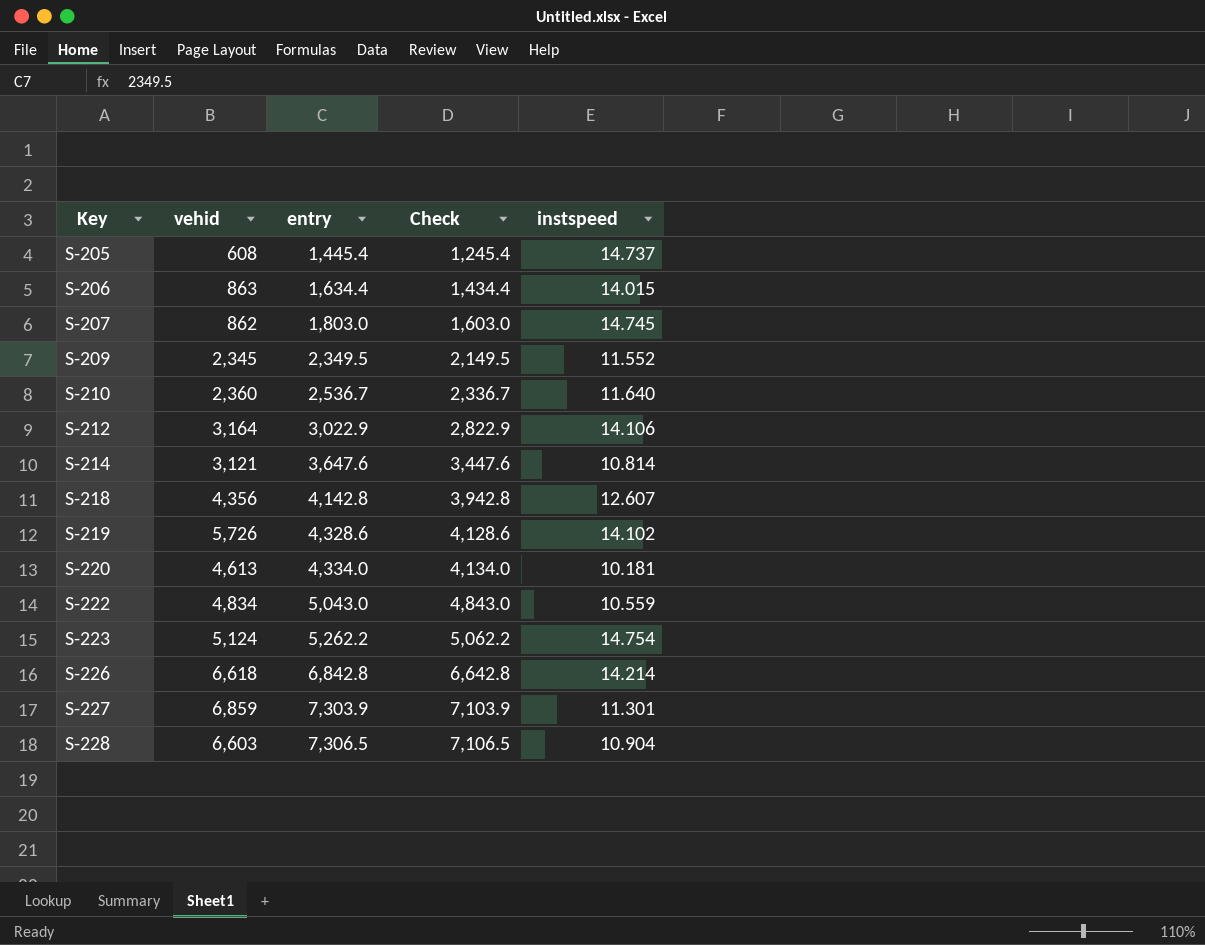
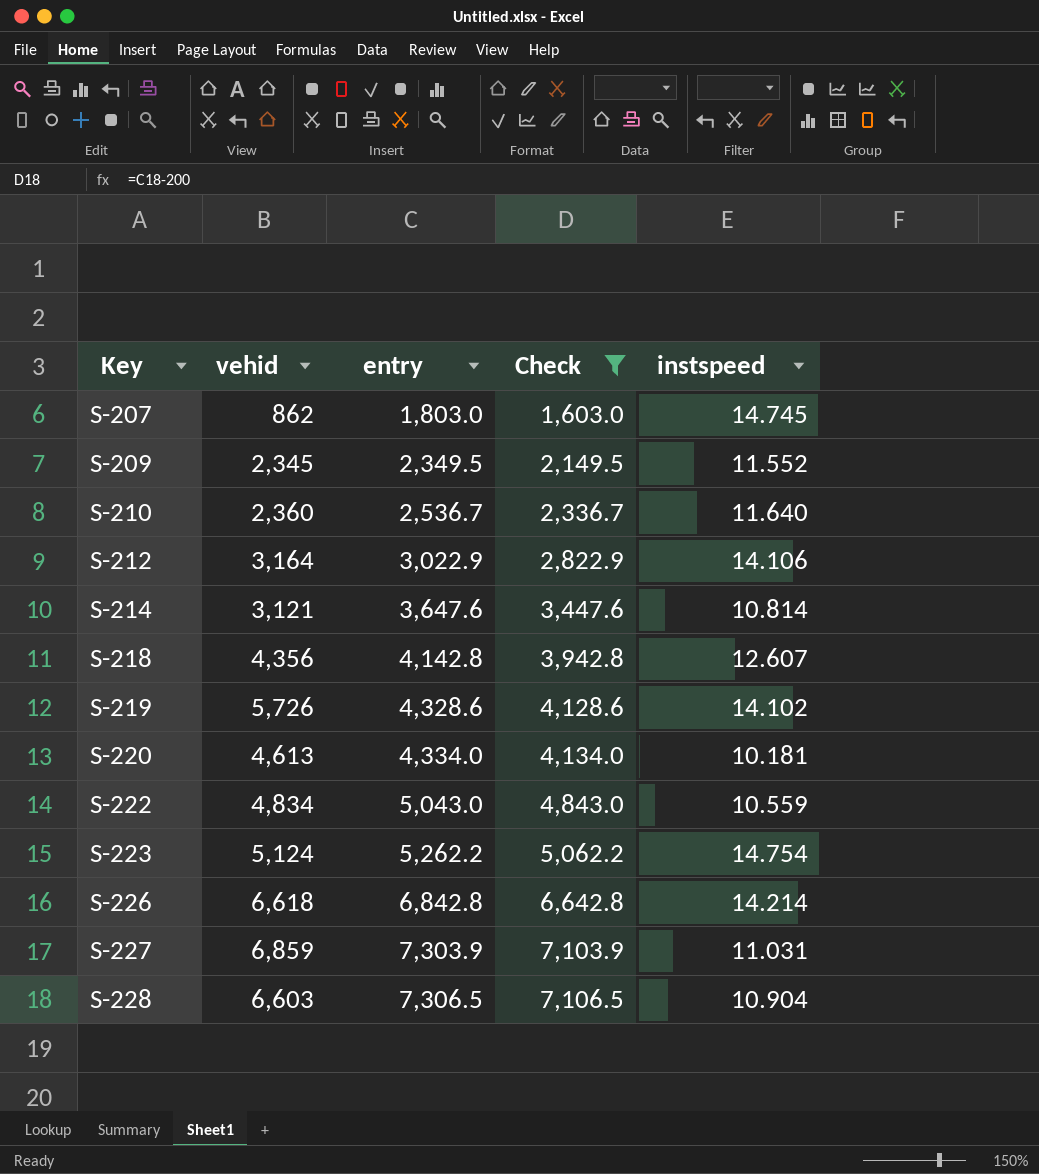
filter: none -> Check >= 1,603.0
S-227 | instspeed: 11.301 -> 11.031

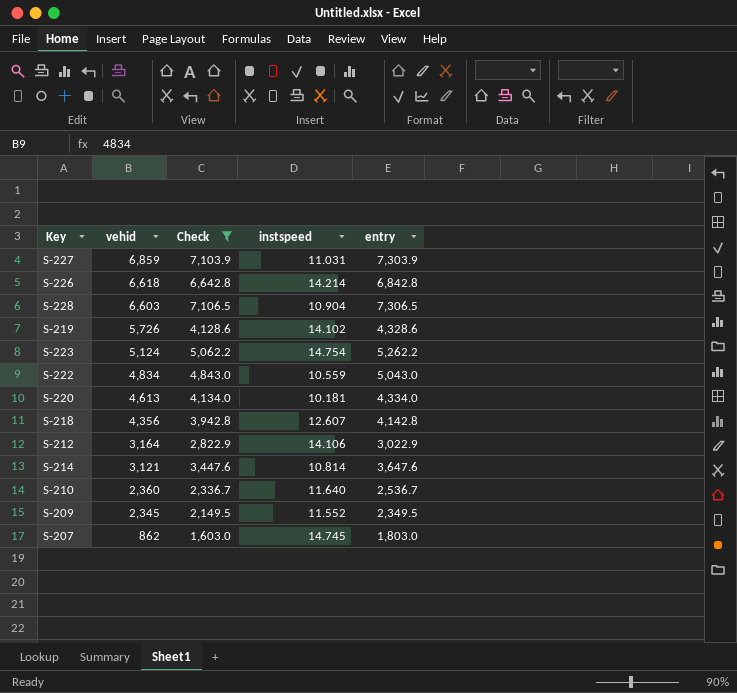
row order: Key ascending -> vehid descending
column entry | position: 3 -> 5

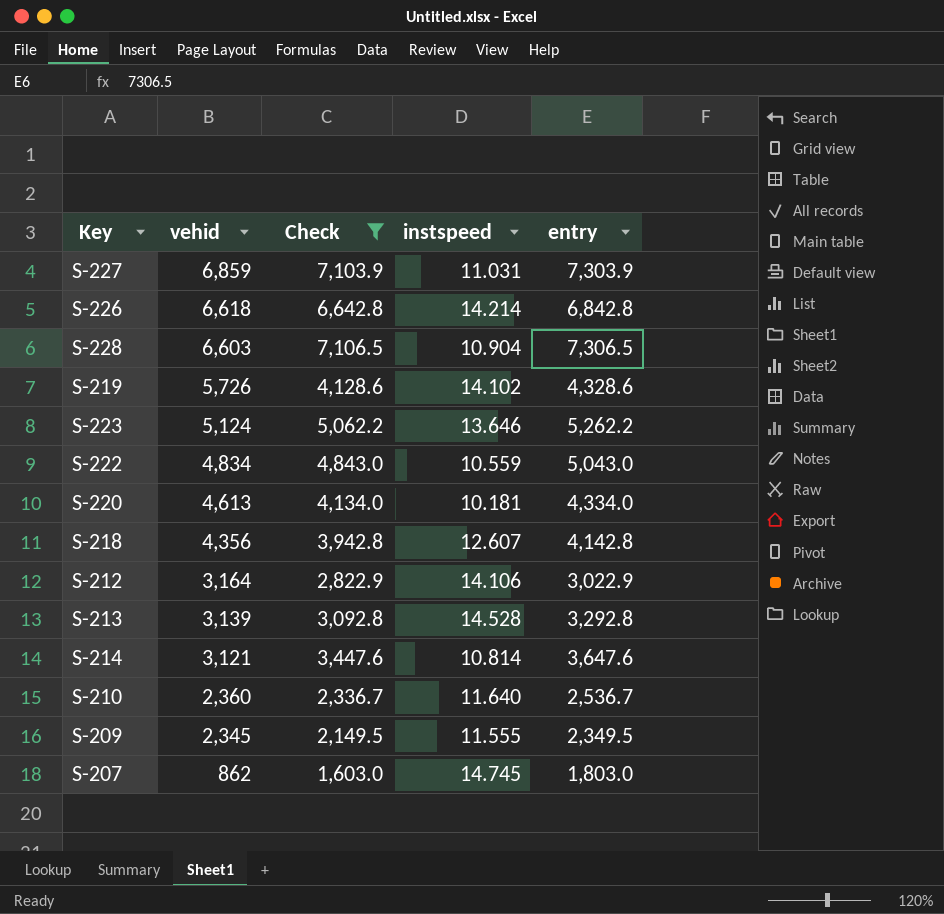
S-223 | instspeed: 14.754 -> 13.646
row S-213: none -> 3,139 | 3,092.8 | 14.528 | 3,292.8
S-209 | instspeed: 11.552 -> 11.555

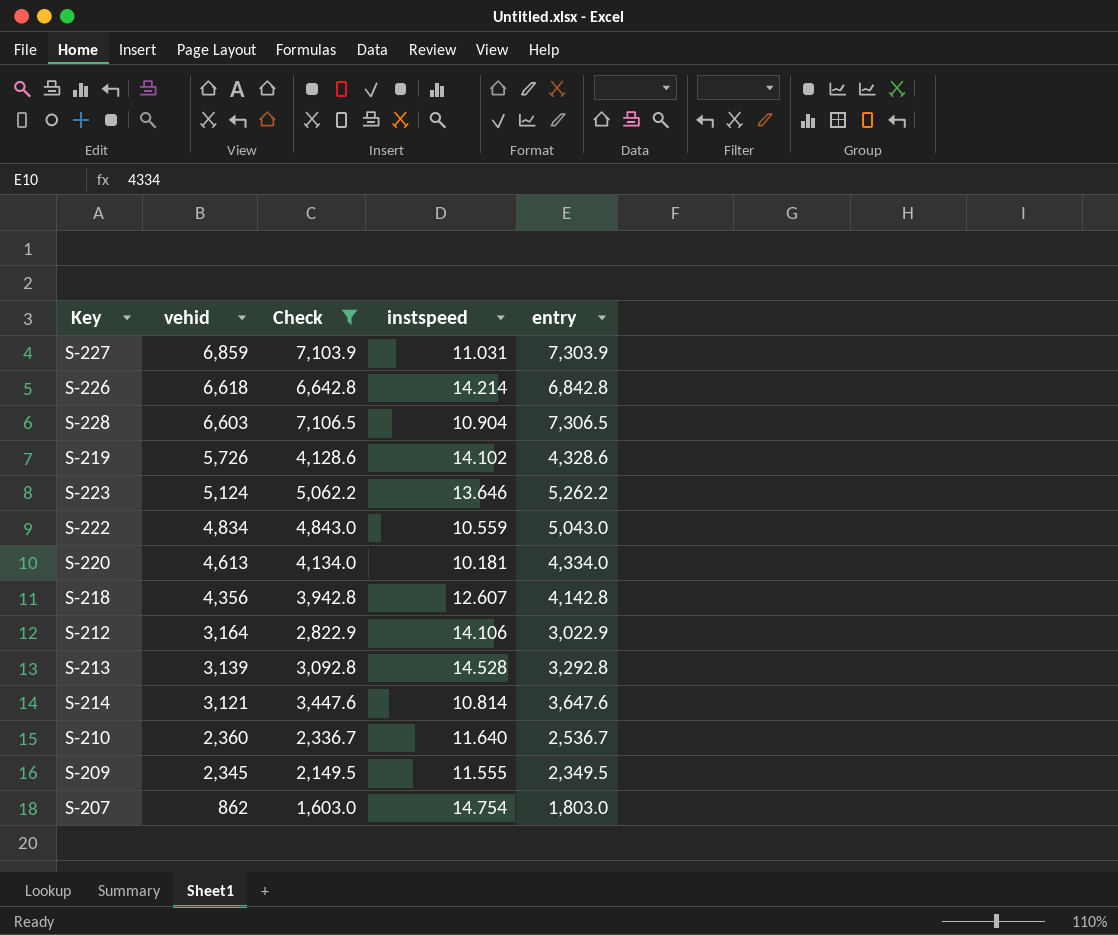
S-207 | instspeed: 14.745 -> 14.754

